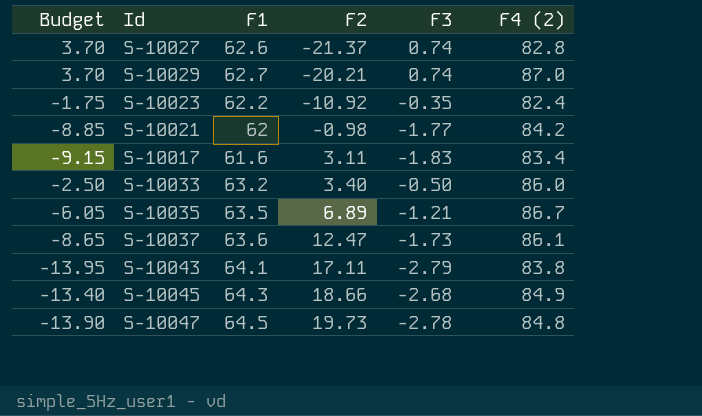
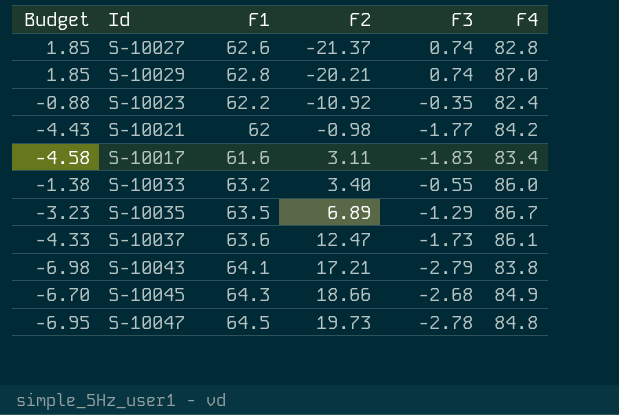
column Budget | formula: [F3] * 5 -> [F3] * 2.5
column name: F4 (2) -> F4
S-10029 | F1: 62.7 -> 62.8
S-10033 | F3: -0.50 -> -0.55
S-10035 | F3: -1.21 -> -1.29
S-10043 | F2: 17.11 -> 17.21

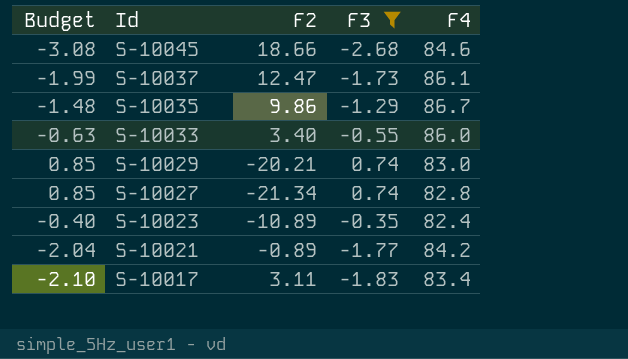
filter: none -> F3 >= -2.68
row order: F2 ascending -> Id descending
column F1 | position: 3 -> none
column Budget | formula: [F3] * 2.5 -> [F3] * 1.15
S-10045 | F4: 84.9 -> 84.6
S-10035 | F2: 6.89 -> 9.86
S-10029 | F4: 87.0 -> 83.0
S-10027 | F2: -21.37 -> -21.34
S-10023 | F2: -10.92 -> -10.89
S-10021 | F2: -0.98 -> -0.89

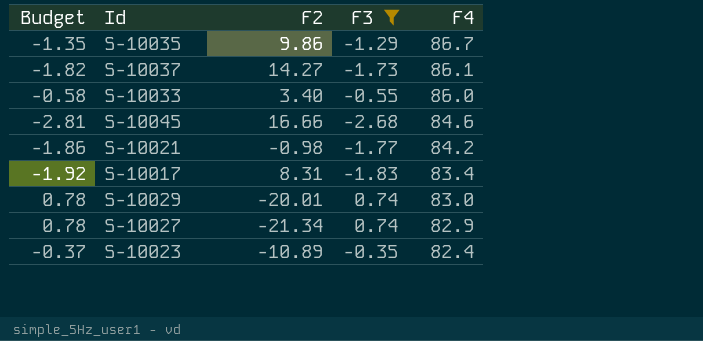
row order: Id descending -> F4 descending
column Budget | formula: [F3] * 1.15 -> [F3] * 1.05
S-10037 | F2: 12.47 -> 14.27
S-10045 | F2: 18.66 -> 16.66
S-10021 | F2: -0.89 -> -0.98
S-10017 | F2: 3.11 -> 8.31
S-10029 | F2: -20.21 -> -20.01
S-10027 | F4: 82.8 -> 82.9

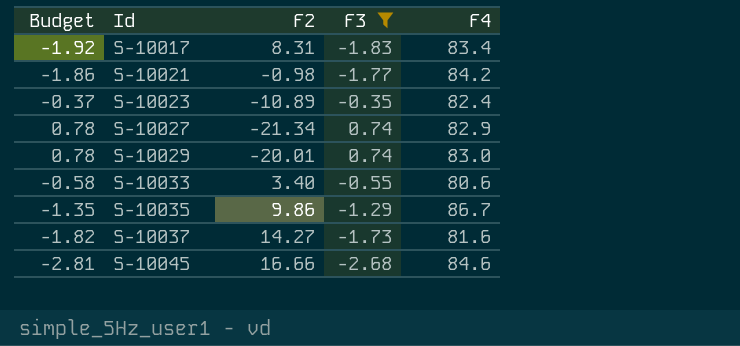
row order: F4 descending -> Id ascending
S-10033 | F4: 86.0 -> 80.6
S-10037 | F4: 86.1 -> 81.6

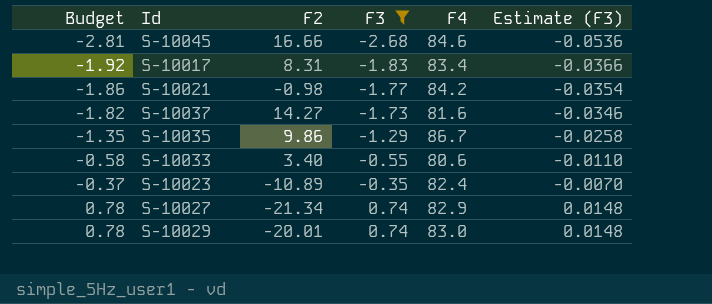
row order: Id ascending -> Budget ascending
column Estimate (F3) | formula: none -> [F3] * 0.02

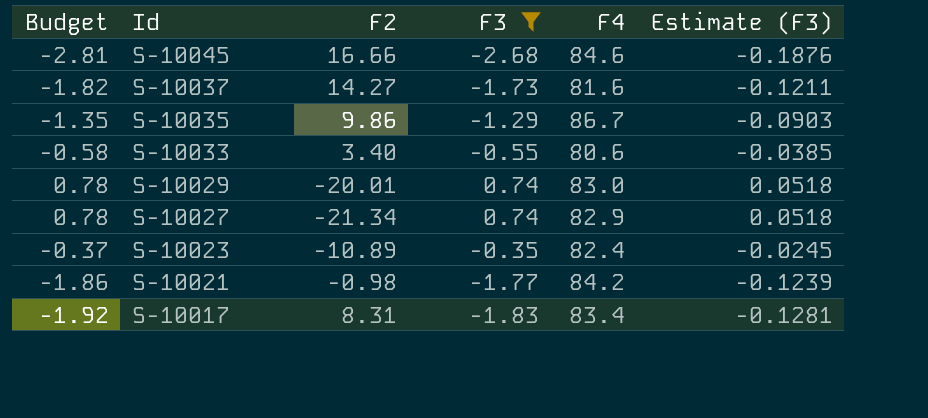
row order: Budget ascending -> Id descending
column Estimate (F3) | formula: [F3] * 0.02 -> [F3] * 0.07

